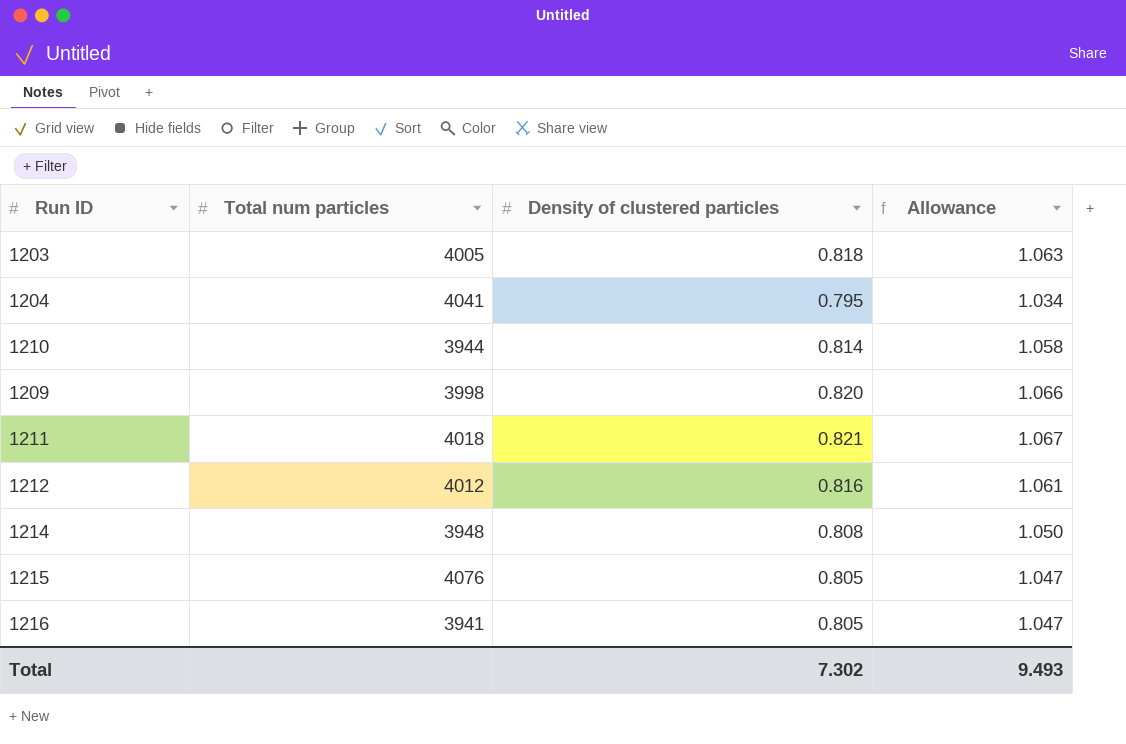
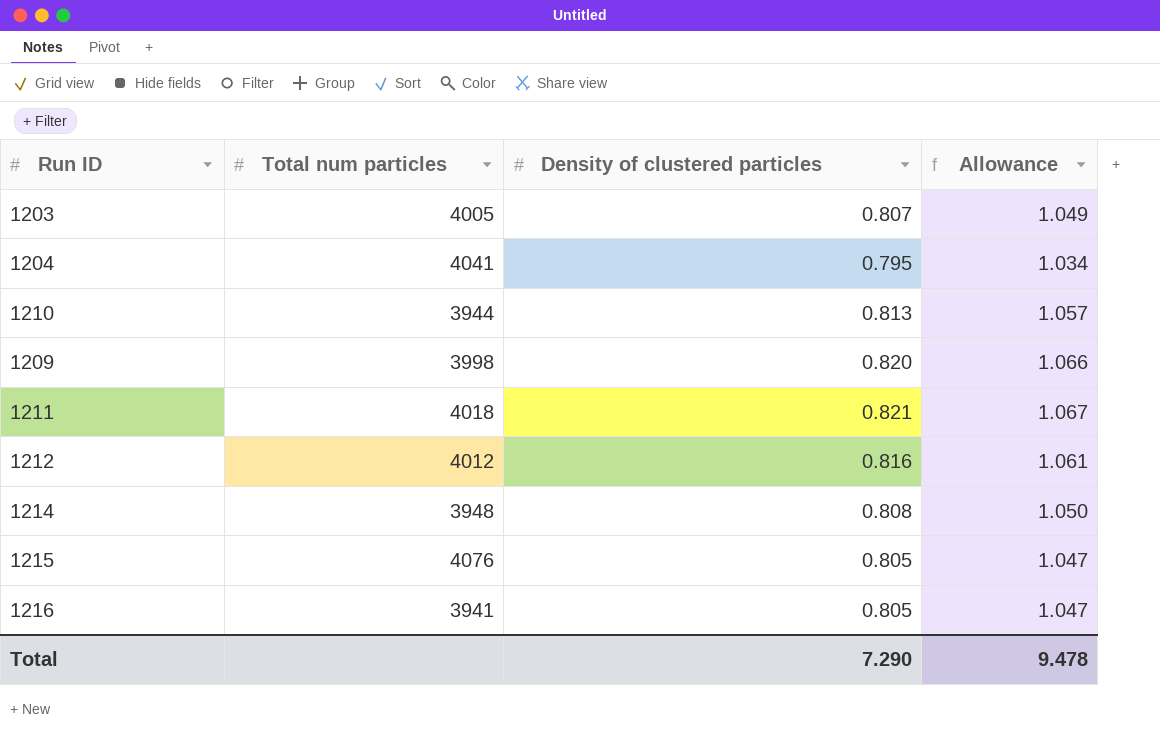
1203 | Density of clustered particles: 0.818 -> 0.807
1203 | Allowance: 1.063 -> 1.049
1210 | Density of clustered particles: 0.814 -> 0.813
1210 | Allowance: 1.058 -> 1.057
Total | Density of clustered particles: 7.302 -> 7.290
Total | Allowance: 9.493 -> 9.478

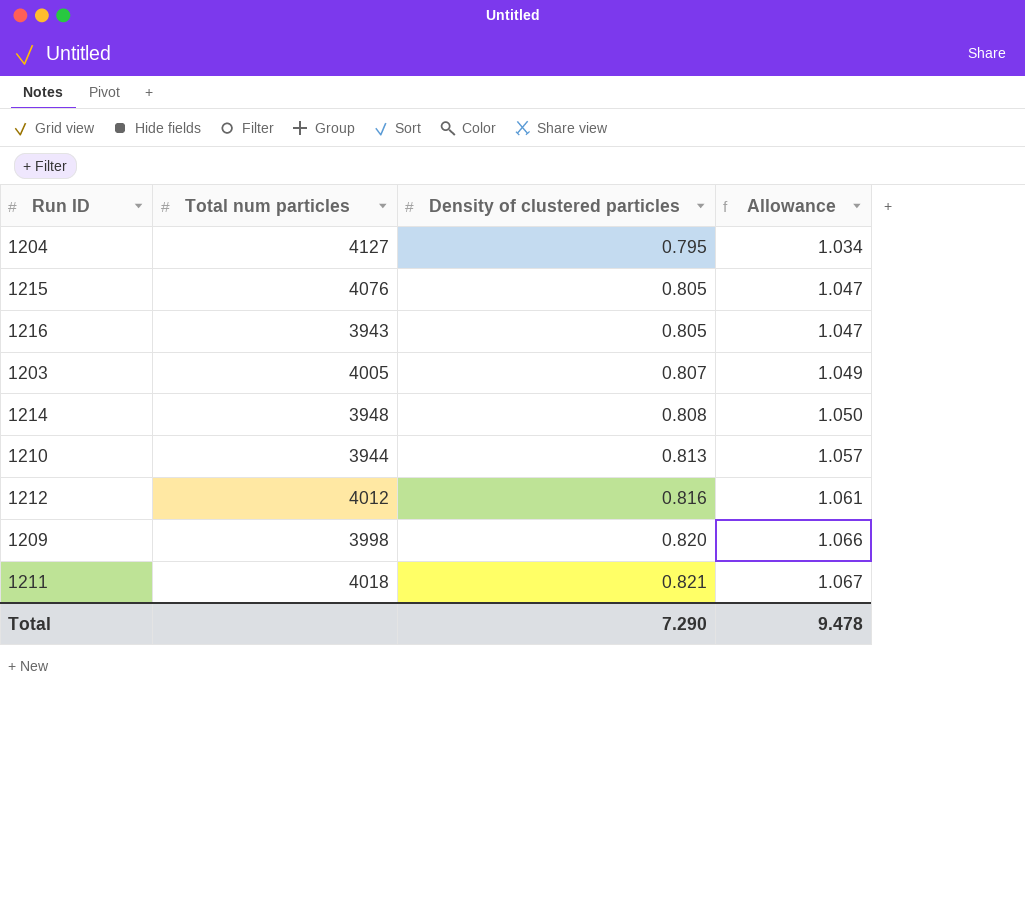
row order: none -> Density of clustered particles ascending
1204 | Total num particles: 4041 -> 4127
1216 | Total num particles: 3941 -> 3943

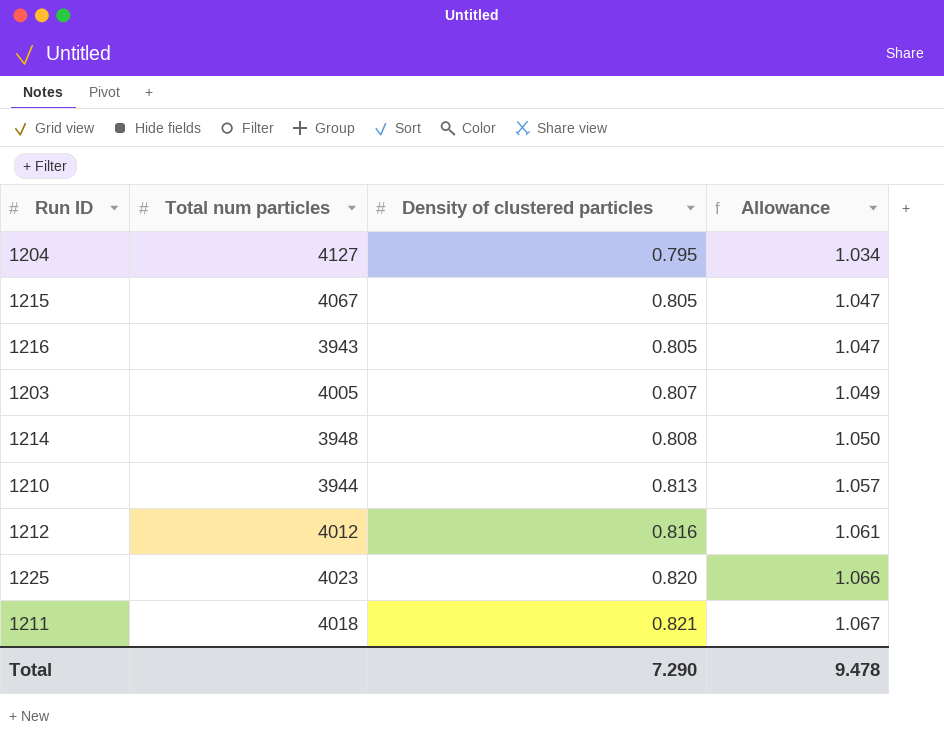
row 1209: 3998 | 0.820 | 1.066 -> none
1215 | Total num particles: 4076 -> 4067
row 1225: none -> 4023 | 0.820 | 1.066

